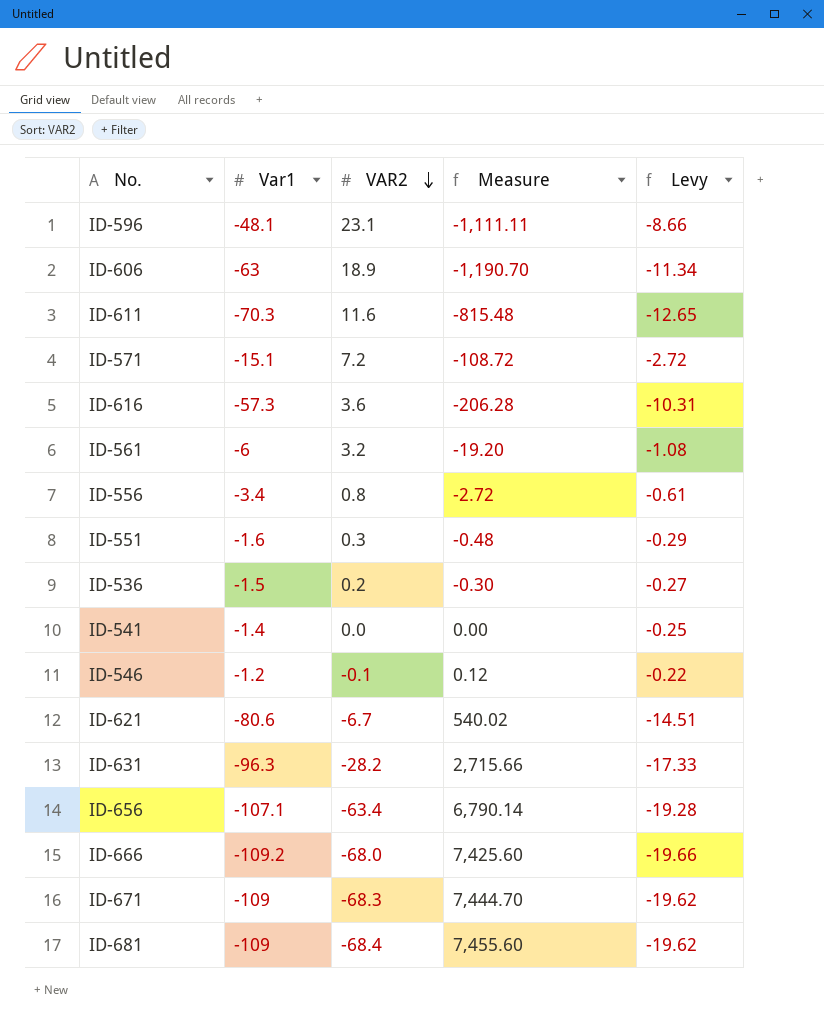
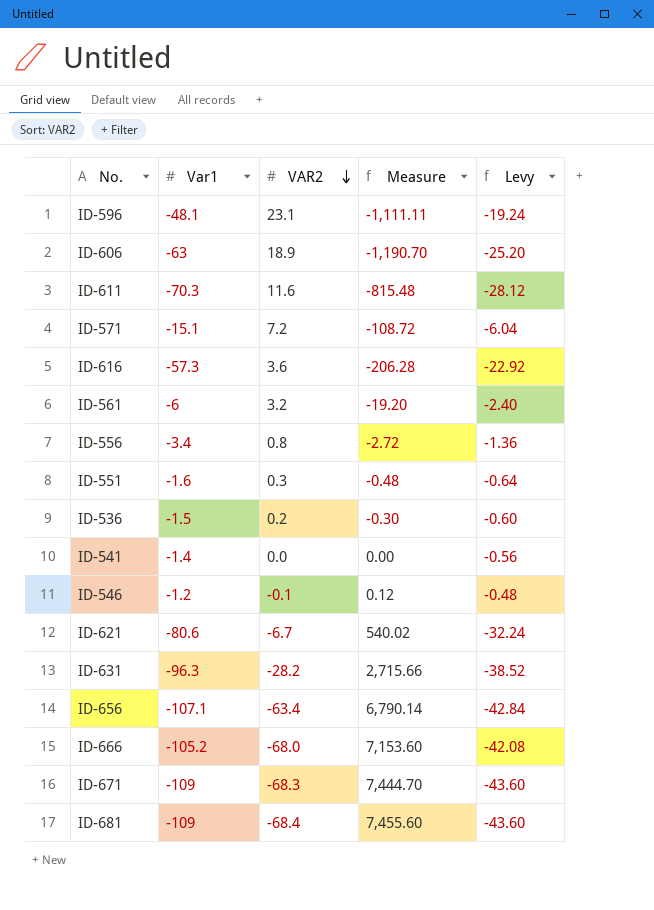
column Levy | formula: [Var1] * 0.18 -> [Var1] * 0.4
ID-666 | Var1: -109.2 -> -105.2
ID-666 | Measure: 7,425.60 -> 7,153.60

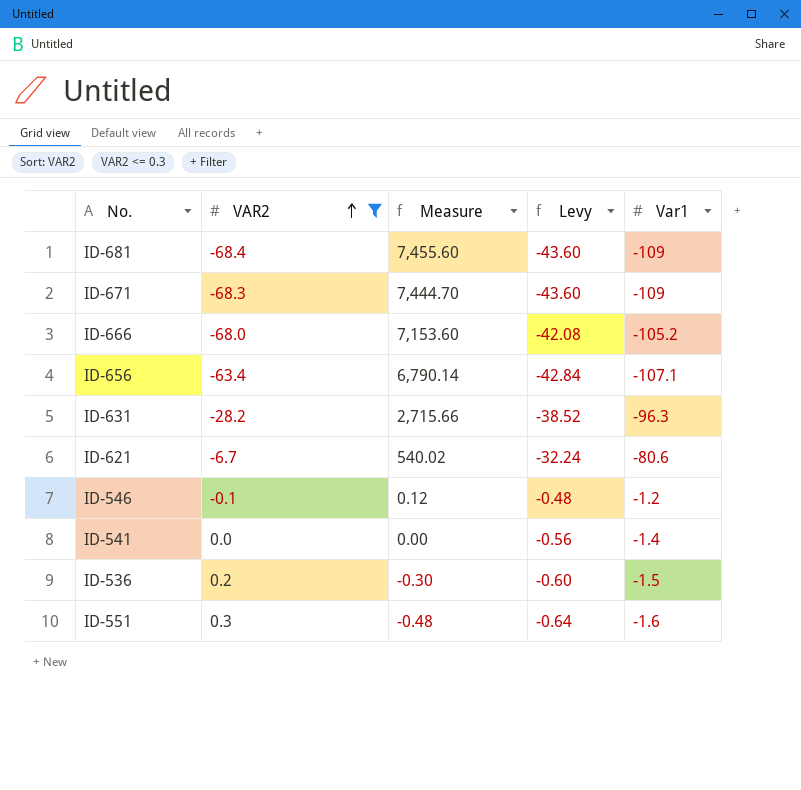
filter: none -> VAR2 <= 0.3
row order: VAR2 descending -> VAR2 ascending
column Var1 | position: 2 -> 5

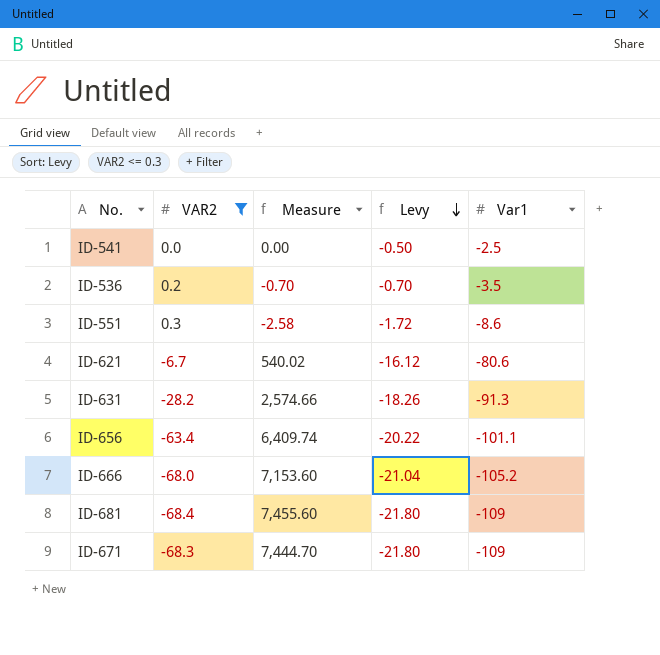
row order: VAR2 ascending -> Levy descending
column Levy | formula: [Var1] * 0.4 -> [Var1] * 0.2
row ID-546: -0.1 | 0.12 | -0.48 | -1.2 -> none
ID-541 | Var1: -1.4 -> -2.5
ID-536 | Measure: -0.30 -> -0.70
ID-536 | Var1: -1.5 -> -3.5
ID-551 | Measure: -0.48 -> -2.58
ID-551 | Var1: -1.6 -> -8.6
ID-631 | Measure: 2,715.66 -> 2,574.66
ID-631 | Var1: -96.3 -> -91.3
ID-656 | Measure: 6,790.14 -> 6,409.74
ID-656 | Var1: -107.1 -> -101.1

